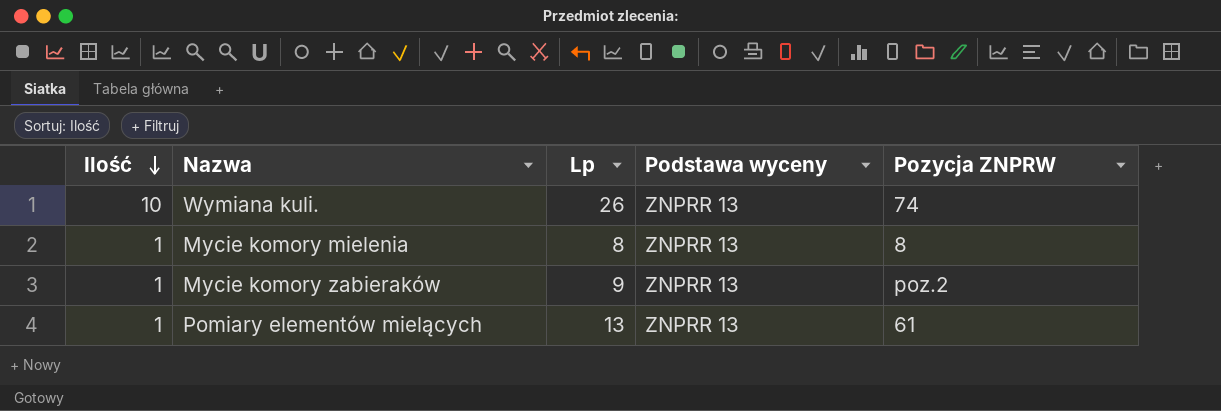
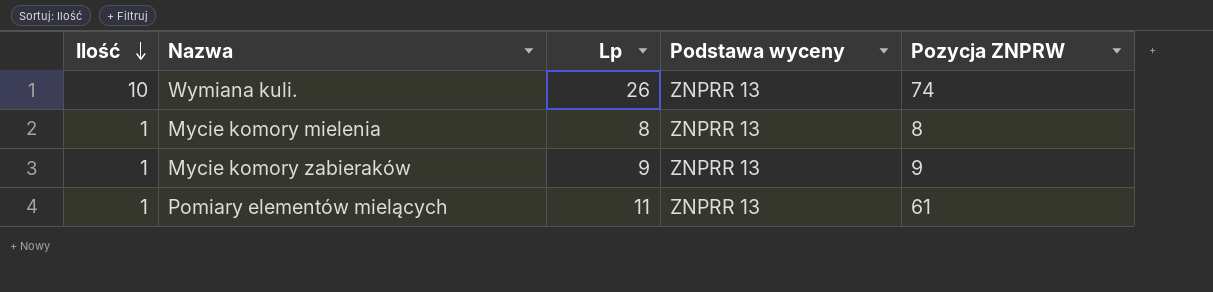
Mycie komory zabieraków | Pozycja ZNPRW: poz.2 -> 9
Pomiary elementów mielących | Lp: 13 -> 11

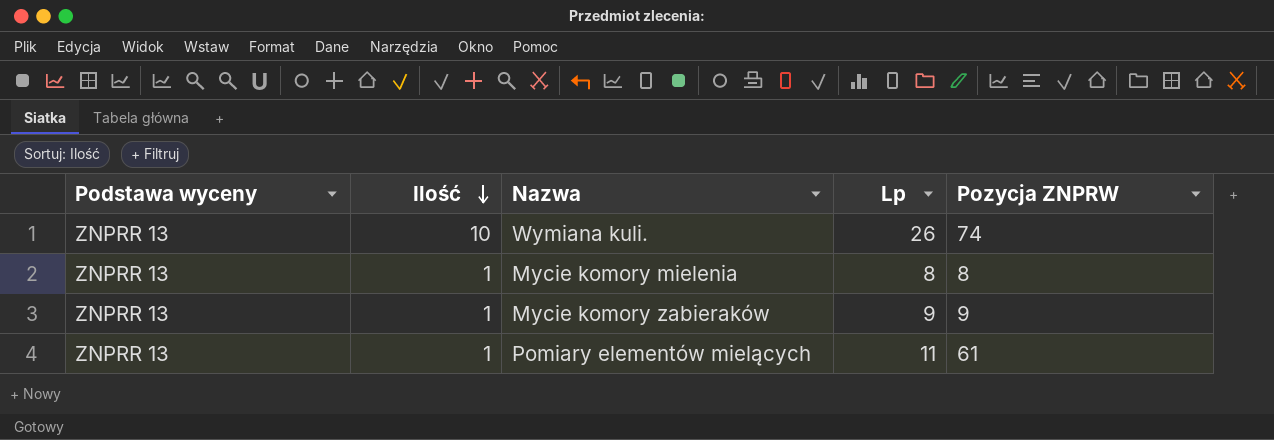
column Podstawa wyceny | position: 4 -> 1

